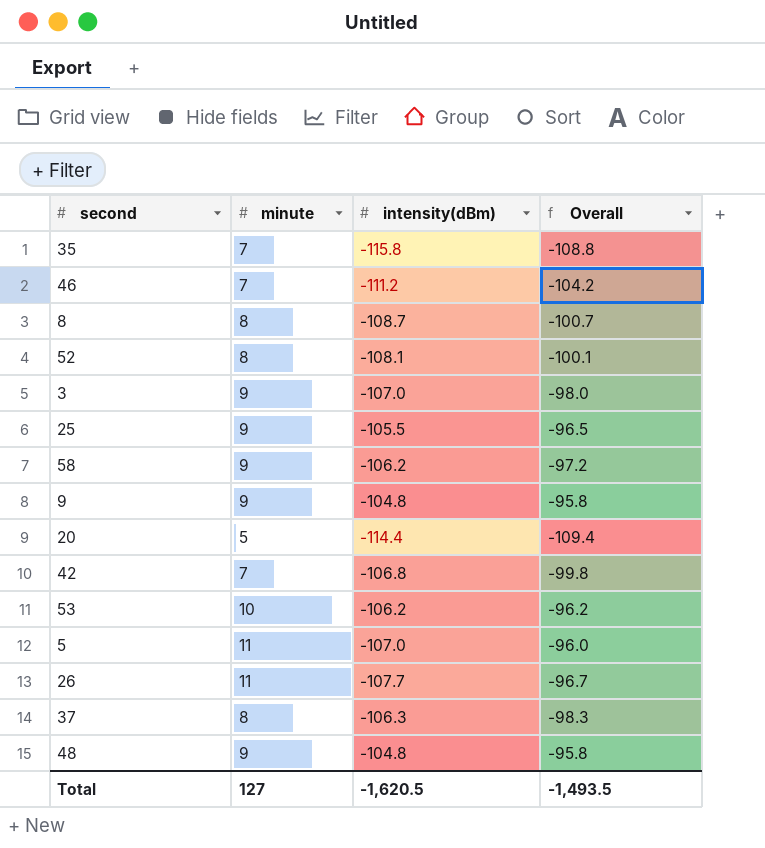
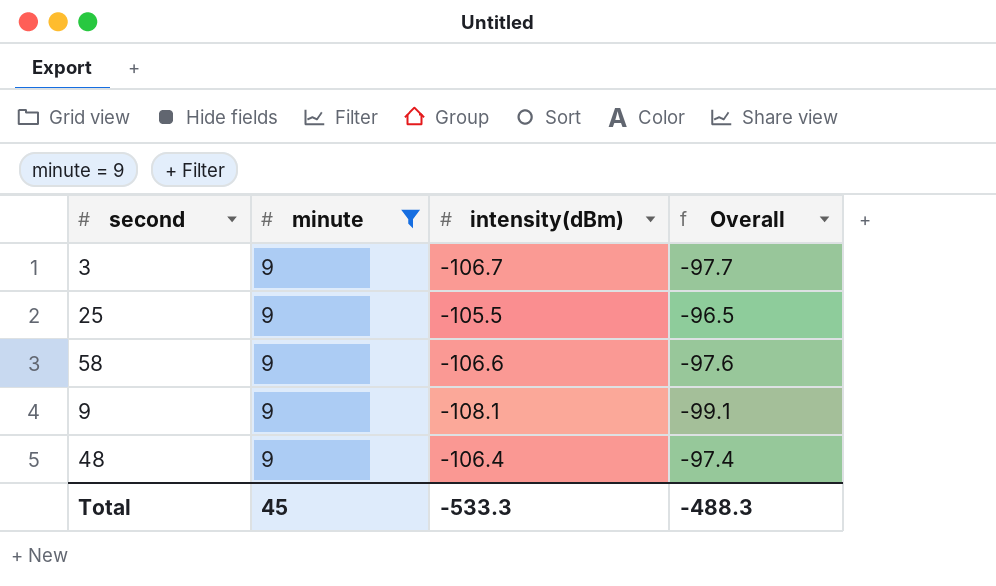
filter: none -> minute = 9
3 | intensity(dBm): -107.0 -> -106.7
3 | Overall: -98.0 -> -97.7
58 | intensity(dBm): -106.2 -> -106.6
58 | Overall: -97.2 -> -97.6
9 | intensity(dBm): -104.8 -> -108.1
9 | Overall: -95.8 -> -99.1
48 | intensity(dBm): -104.8 -> -106.4
48 | Overall: -95.8 -> -97.4
Total | minute: 127 -> 45
Total | intensity(dBm): -1,620.5 -> -533.3
Total | Overall: -1,493.5 -> -488.3

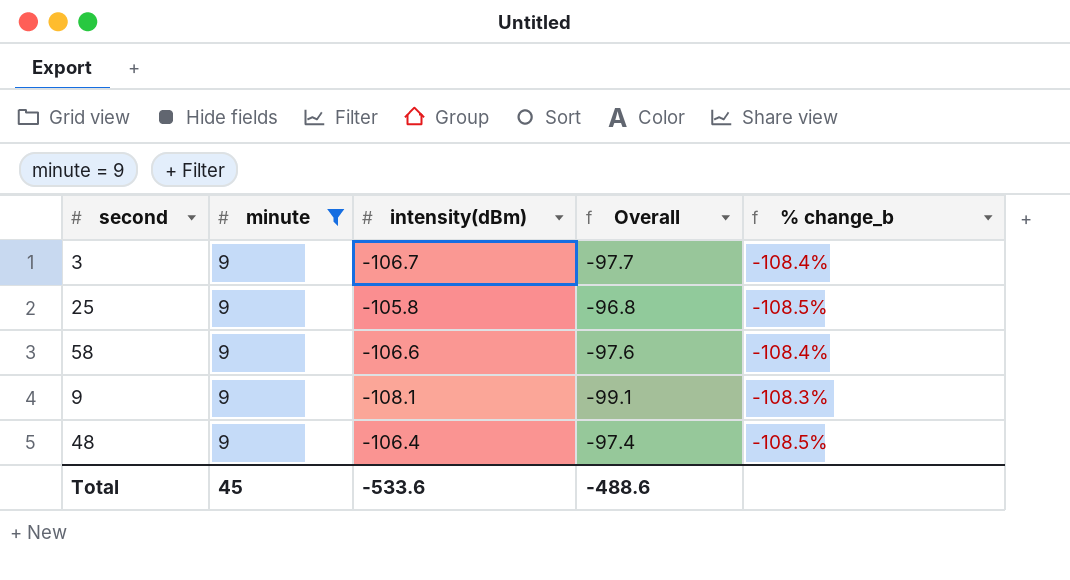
column % change_b | formula: none -> ([minute] - [intensity(dBm)]) / [intensity(dBm)]
25 | intensity(dBm): -105.5 -> -105.8
25 | Overall: -96.5 -> -96.8
Total | intensity(dBm): -533.3 -> -533.6
Total | Overall: -488.3 -> -488.6

